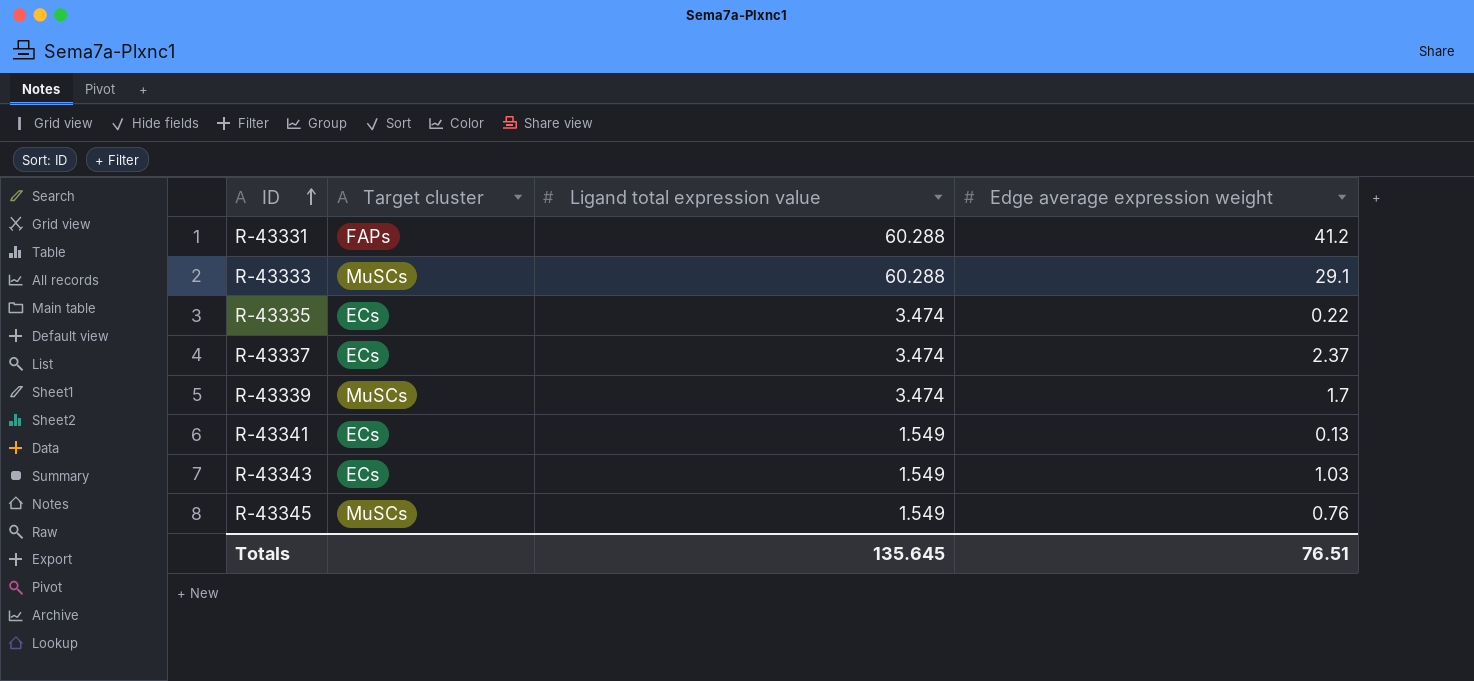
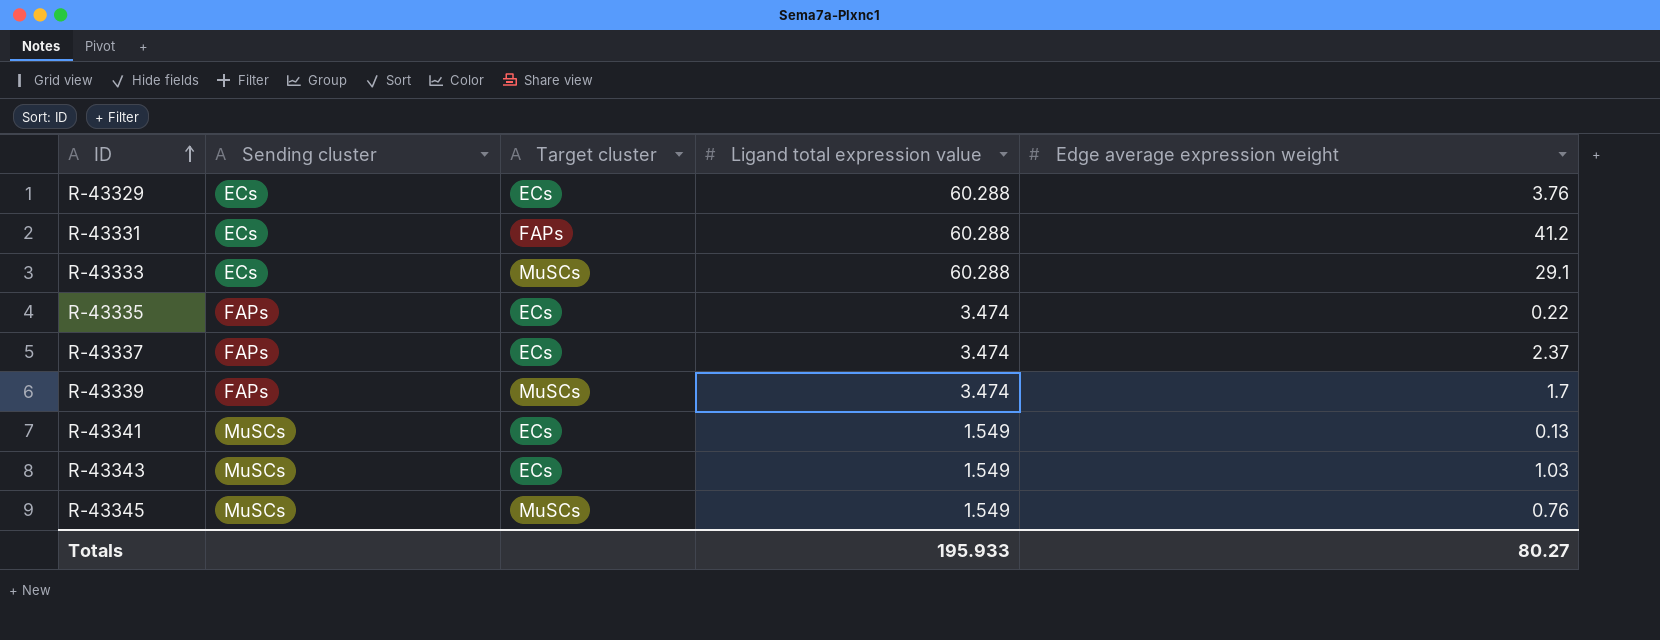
column Sending cluster | position: none -> 2
row R-43329: none -> ECs | ECs | 60.288 | 3.76
Totals | Ligand total expression value: 135.645 -> 195.933
Totals | Edge average expression weight: 76.51 -> 80.27

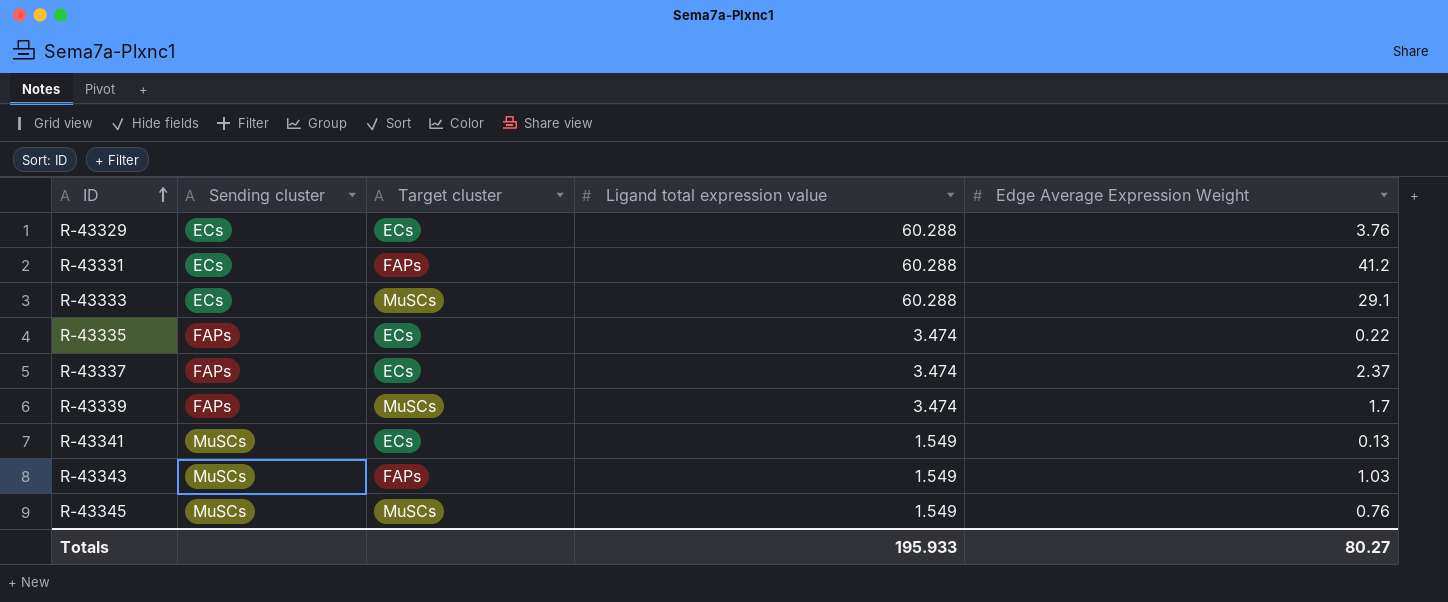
column name: Edge average expression weight -> Edge Average Expression Weight
R-43343 | Target cluster: ECs -> FAPs

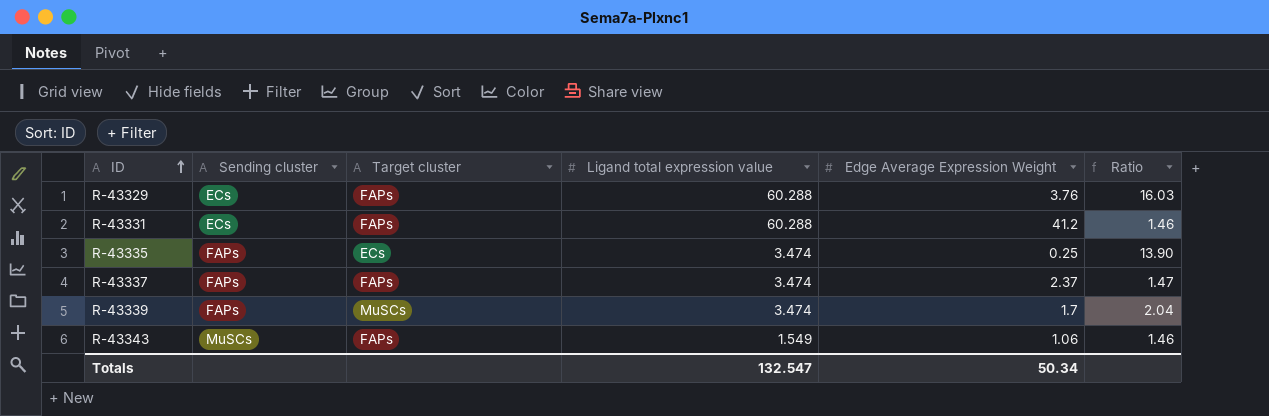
column Ratio | formula: none -> [Ligand total expression value] / [Edge Average Expression Weight]
row R-43333: ECs | MuSCs | 60.288 | 29.1 -> none
row R-43341: MuSCs | ECs | 1.549 | 0.13 -> none
row R-43345: MuSCs | MuSCs | 1.549 | 0.76 -> none
R-43329 | Target cluster: ECs -> FAPs
R-43335 | Edge Average Expression Weight: 0.22 -> 0.25
R-43337 | Target cluster: ECs -> FAPs
R-43343 | Edge Average Expression Weight: 1.03 -> 1.06
Totals | Ligand total expression value: 195.933 -> 132.547
Totals | Edge Average Expression Weight: 80.27 -> 50.34

